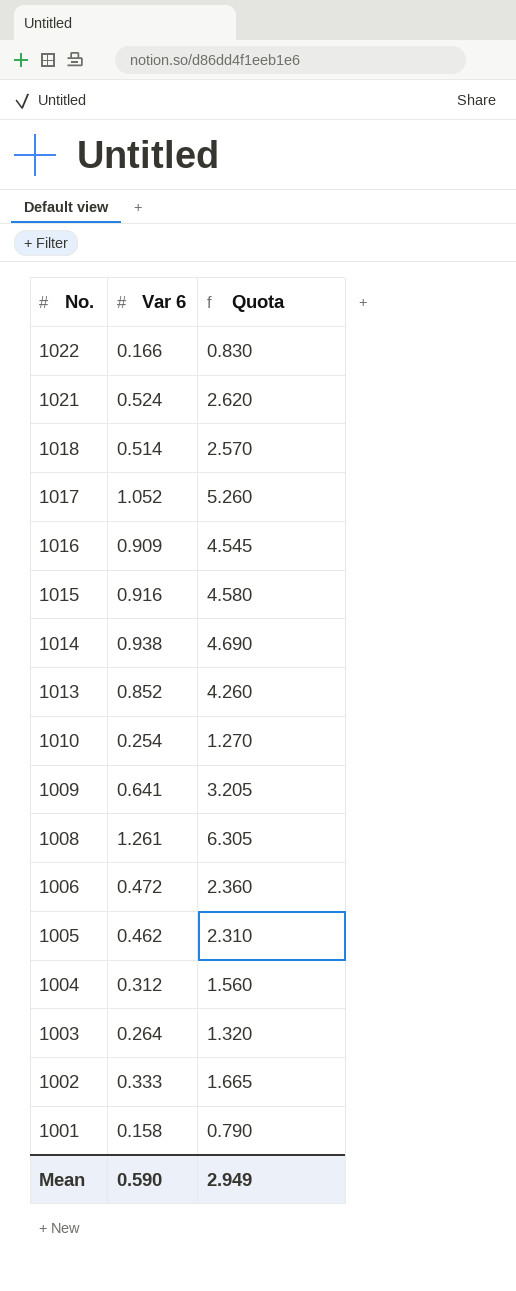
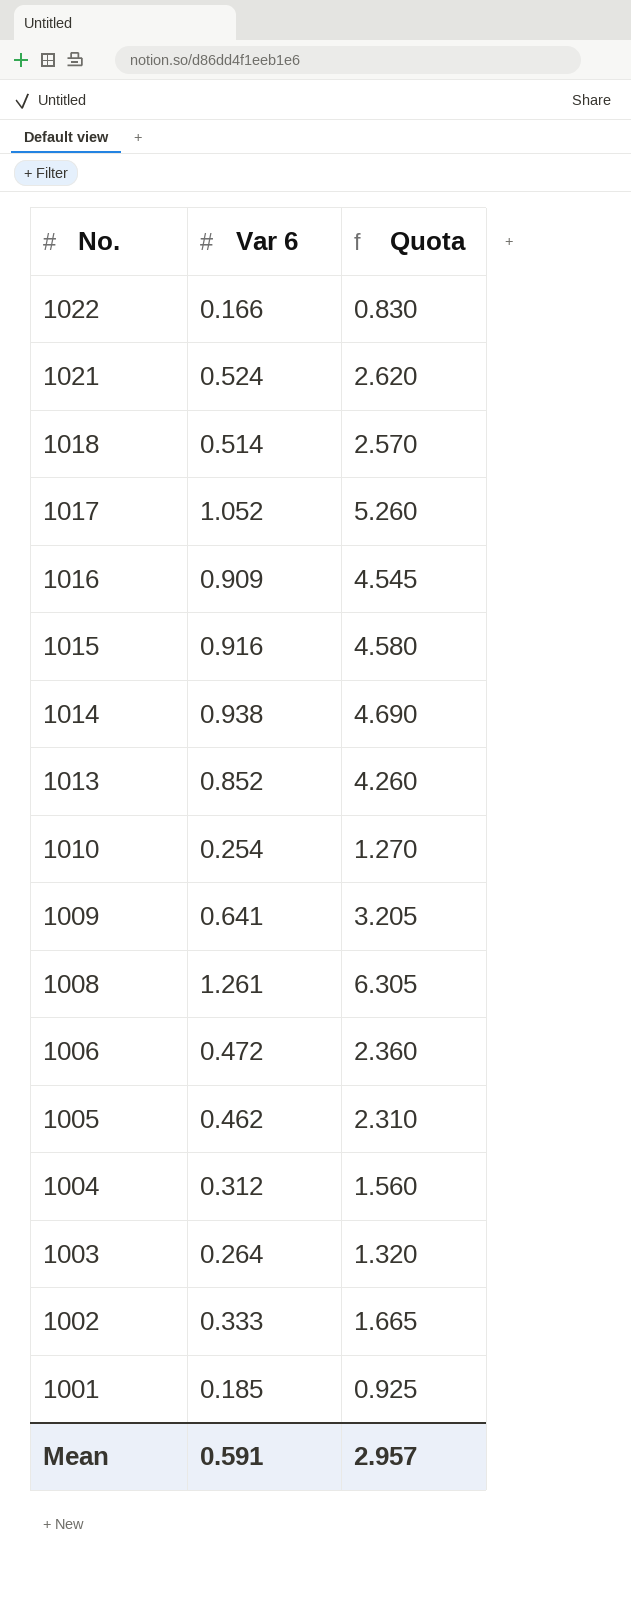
1001 | Var 6: 0.158 -> 0.185
1001 | Quota: 0.790 -> 0.925
Mean | Var 6: 0.590 -> 0.591
Mean | Quota: 2.949 -> 2.957

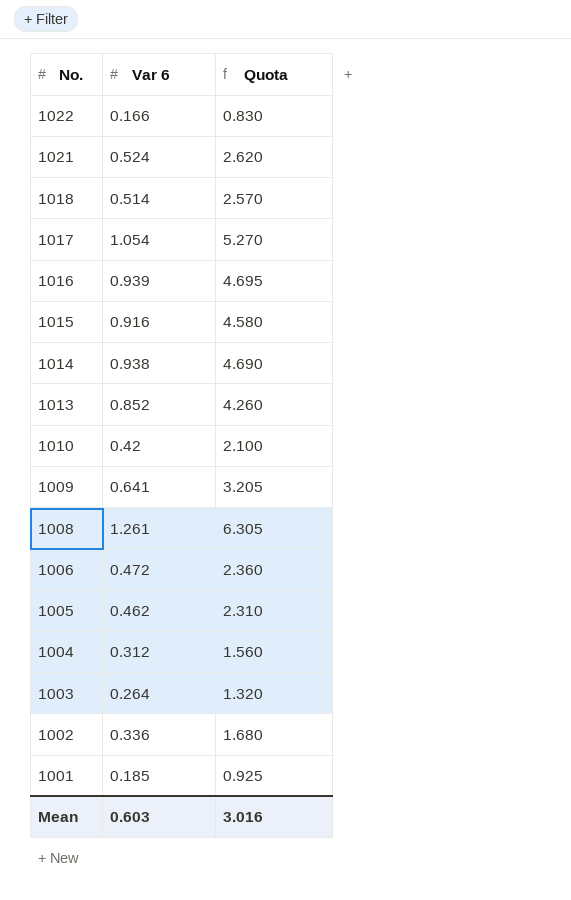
1017 | Var 6: 1.052 -> 1.054
1017 | Quota: 5.260 -> 5.270
1016 | Var 6: 0.909 -> 0.939
1016 | Quota: 4.545 -> 4.695
1010 | Var 6: 0.254 -> 0.42
1010 | Quota: 1.270 -> 2.100
1002 | Var 6: 0.333 -> 0.336
1002 | Quota: 1.665 -> 1.680
Mean | Var 6: 0.591 -> 0.603
Mean | Quota: 2.957 -> 3.016

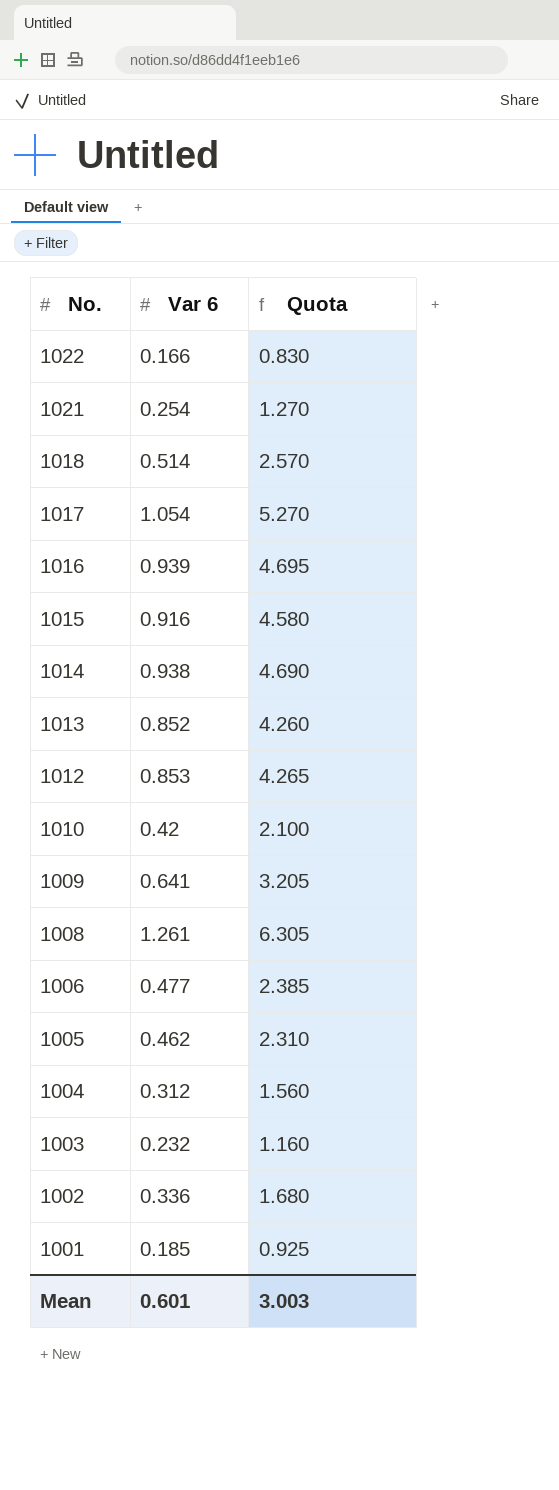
1021 | Var 6: 0.524 -> 0.254
1021 | Quota: 2.620 -> 1.270
row 1012: none -> 0.853 | 4.265
1006 | Var 6: 0.472 -> 0.477
1006 | Quota: 2.360 -> 2.385
1003 | Var 6: 0.264 -> 0.232
1003 | Quota: 1.320 -> 1.160
Mean | Var 6: 0.603 -> 0.601
Mean | Quota: 3.016 -> 3.003

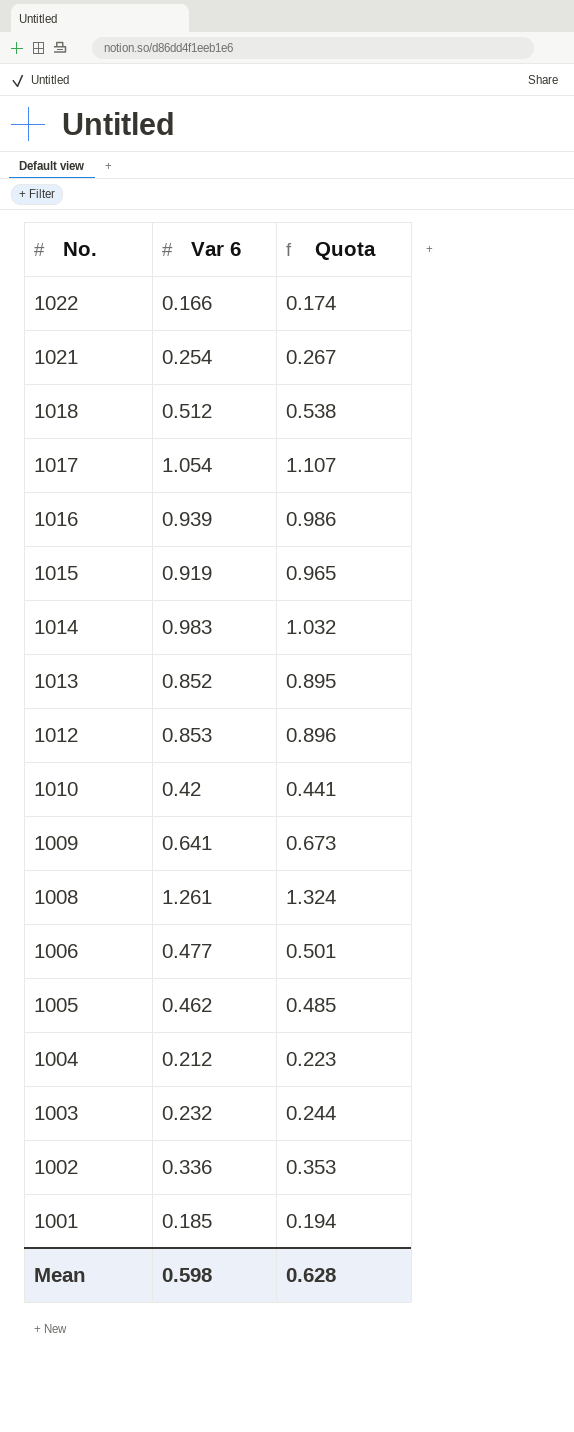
column Quota | formula: [Var 6] * 5 -> [Var 6] * 1.05
1018 | Var 6: 0.514 -> 0.512
1015 | Var 6: 0.916 -> 0.919
1014 | Var 6: 0.938 -> 0.983
1004 | Var 6: 0.312 -> 0.212
Mean | Var 6: 0.601 -> 0.598
Mean | Quota: 3.003 -> 0.628

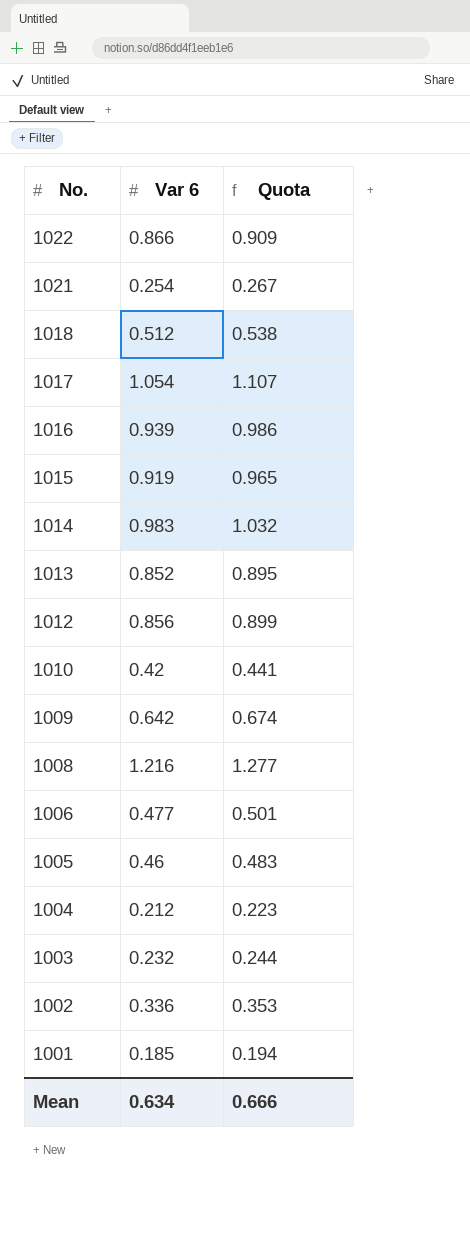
1022 | Var 6: 0.166 -> 0.866
1022 | Quota: 0.174 -> 0.909
1012 | Var 6: 0.853 -> 0.856
1012 | Quota: 0.896 -> 0.899
1009 | Var 6: 0.641 -> 0.642
1009 | Quota: 0.673 -> 0.674
1008 | Var 6: 1.261 -> 1.216
1008 | Quota: 1.324 -> 1.277
1005 | Var 6: 0.462 -> 0.46
1005 | Quota: 0.485 -> 0.483
Mean | Var 6: 0.598 -> 0.634
Mean | Quota: 0.628 -> 0.666

